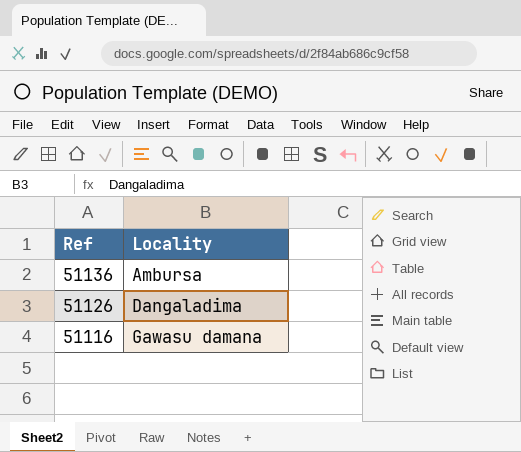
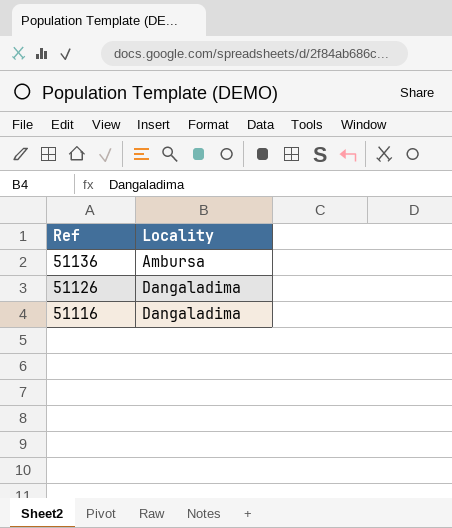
51116 | Locality: Gawasu damana -> Dangaladima

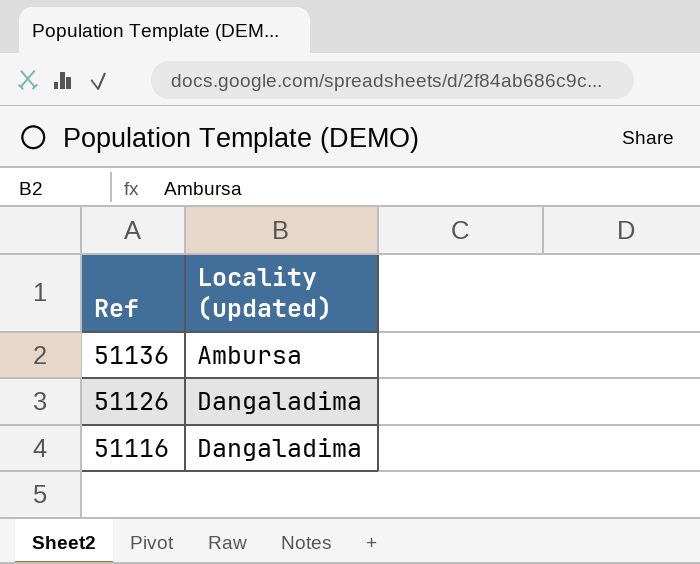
column name: Locality -> Locality (updated)

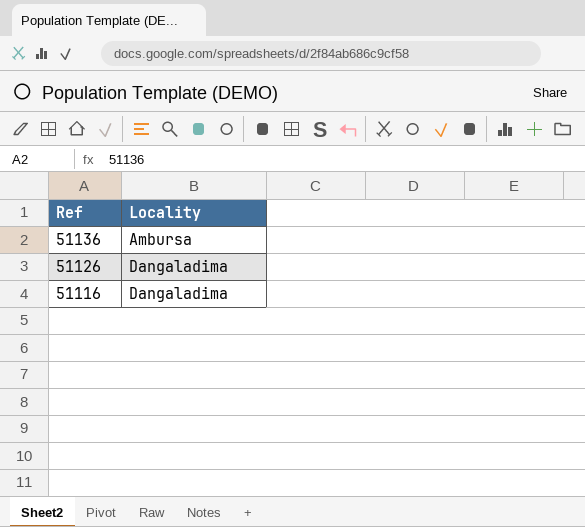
column name: Locality (updated) -> Locality

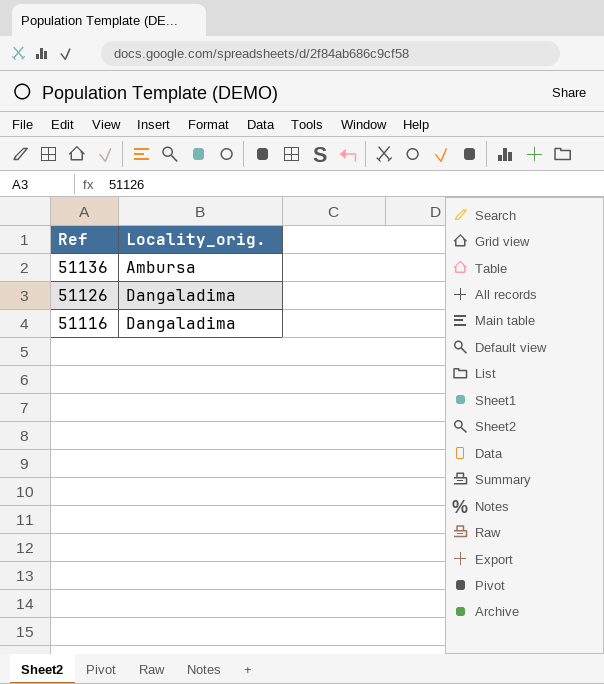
column name: Locality -> Locality_orig.

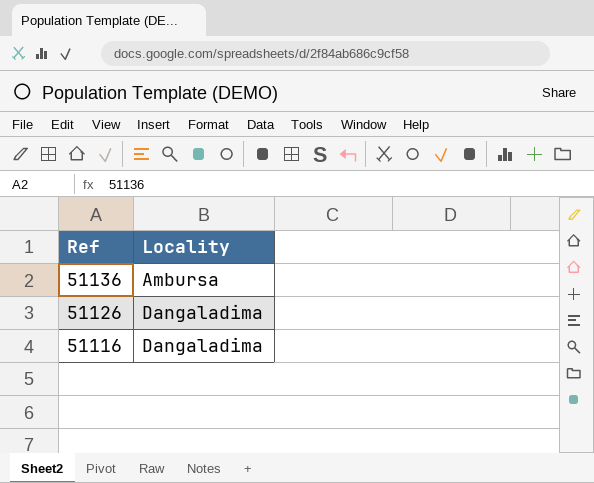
column name: Locality_orig. -> Locality

